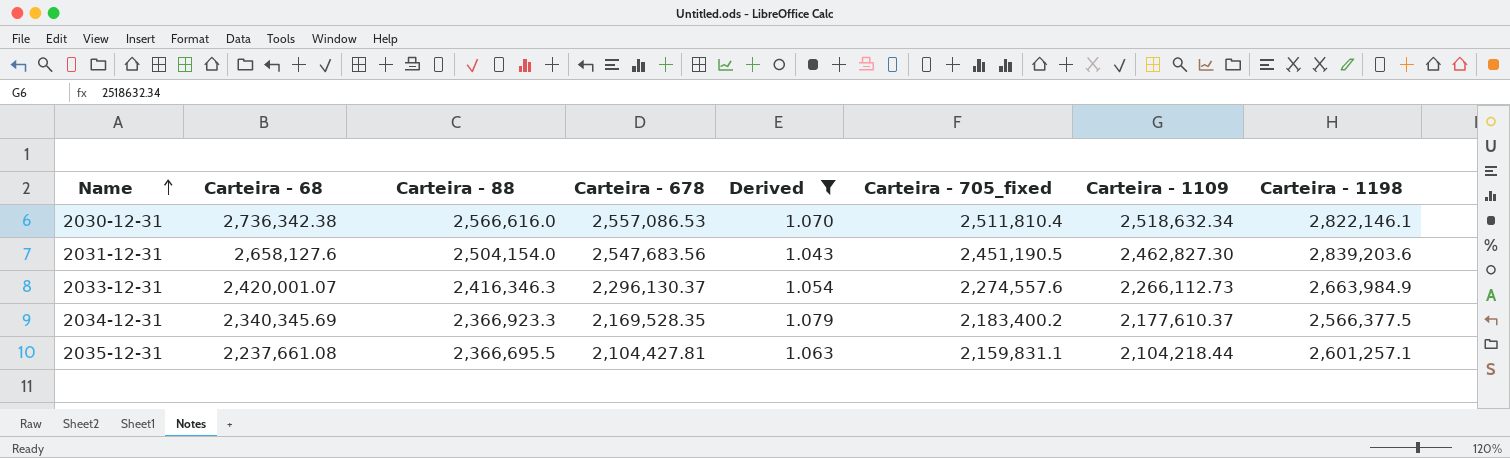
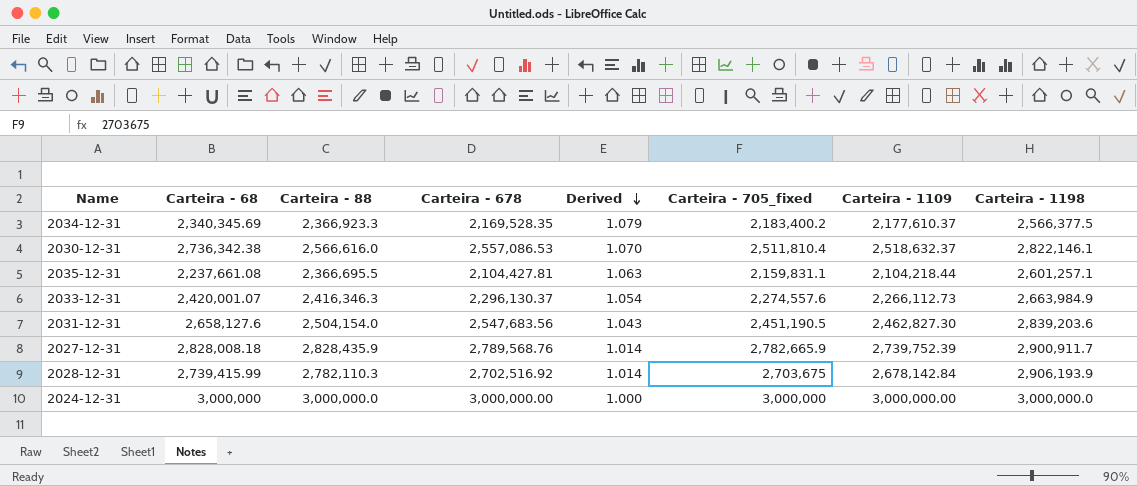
filter: Derived >= 1.043 -> none
row order: Name ascending -> Derived descending
2030-12-31 | Carteira - 1109: 2,518,632.34 -> 2,518,632.37

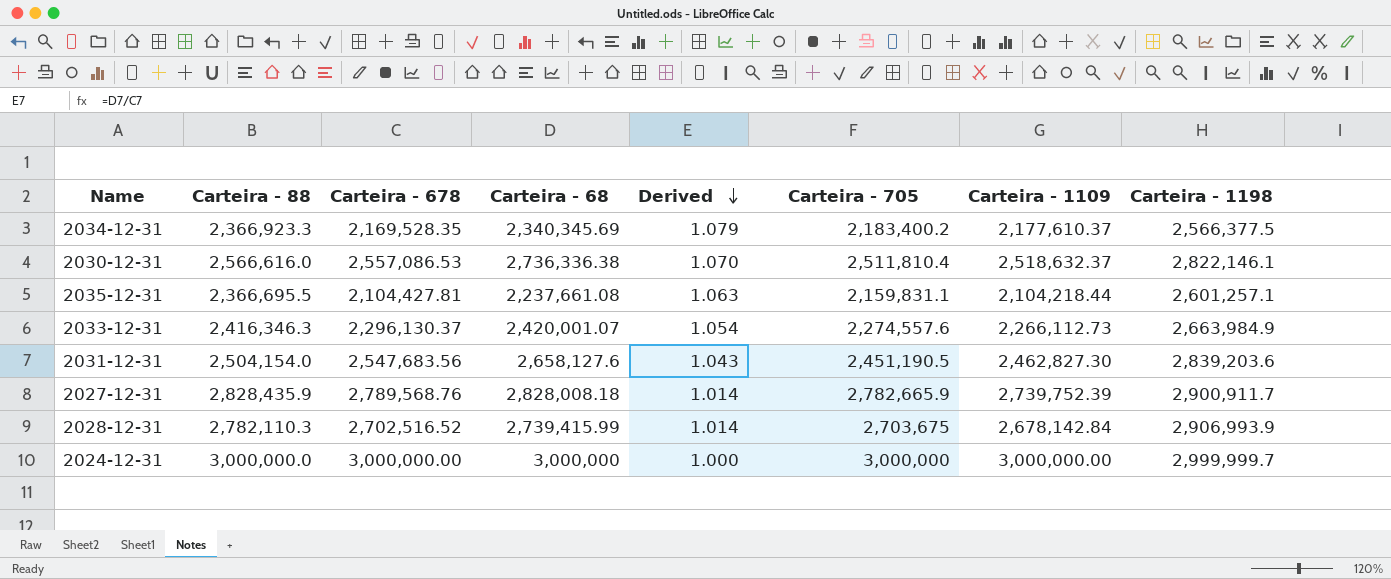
column Carteira - 68 | position: 2 -> 4
column name: Carteira - 705_fixed -> Carteira - 705
2030-12-31 | Carteira - 68: 2,736,342.38 -> 2,736,336.38
2028-12-31 | Carteira - 678: 2,702,516.92 -> 2,702,516.52
2028-12-31 | Carteira - 1198: 2,906,193.9 -> 2,906,993.9
2024-12-31 | Carteira - 1198: 3,000,000.0 -> 2,999,999.7

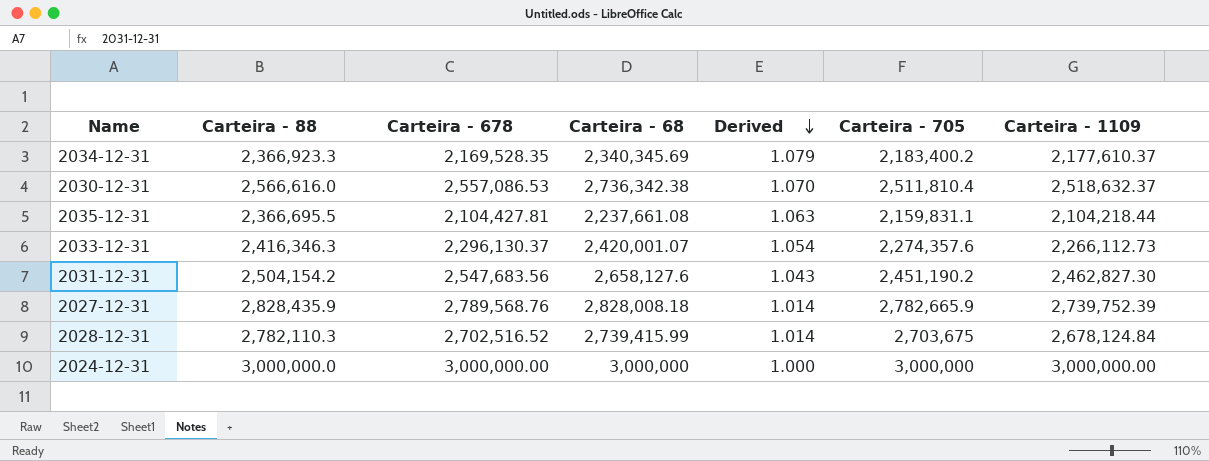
column Carteira - 1198 | position: 8 -> none
2030-12-31 | Carteira - 68: 2,736,336.38 -> 2,736,342.38
2033-12-31 | Carteira - 705: 2,274,557.6 -> 2,274,357.6
2031-12-31 | Carteira - 88: 2,504,154.0 -> 2,504,154.2
2031-12-31 | Carteira - 705: 2,451,190.5 -> 2,451,190.2
2028-12-31 | Carteira - 1109: 2,678,142.84 -> 2,678,124.84

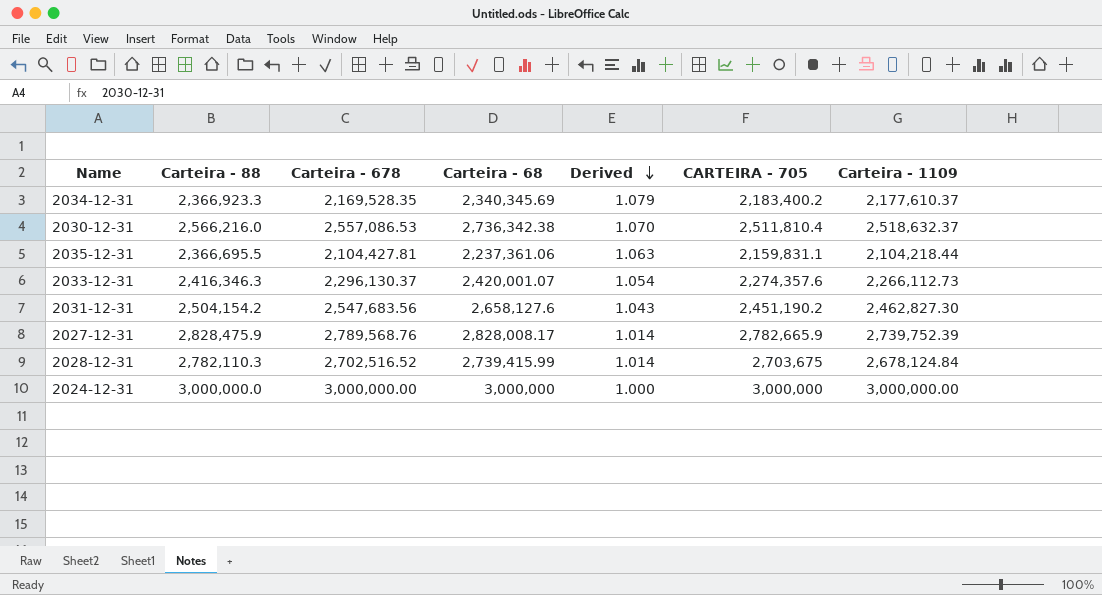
column name: Carteira - 705 -> CARTEIRA - 705
2030-12-31 | Carteira - 88: 2,566,616.0 -> 2,566,216.0
2035-12-31 | Carteira - 68: 2,237,661.08 -> 2,237,361.06
2027-12-31 | Carteira - 88: 2,828,435.9 -> 2,828,475.9
2027-12-31 | Carteira - 68: 2,828,008.18 -> 2,828,008.17

